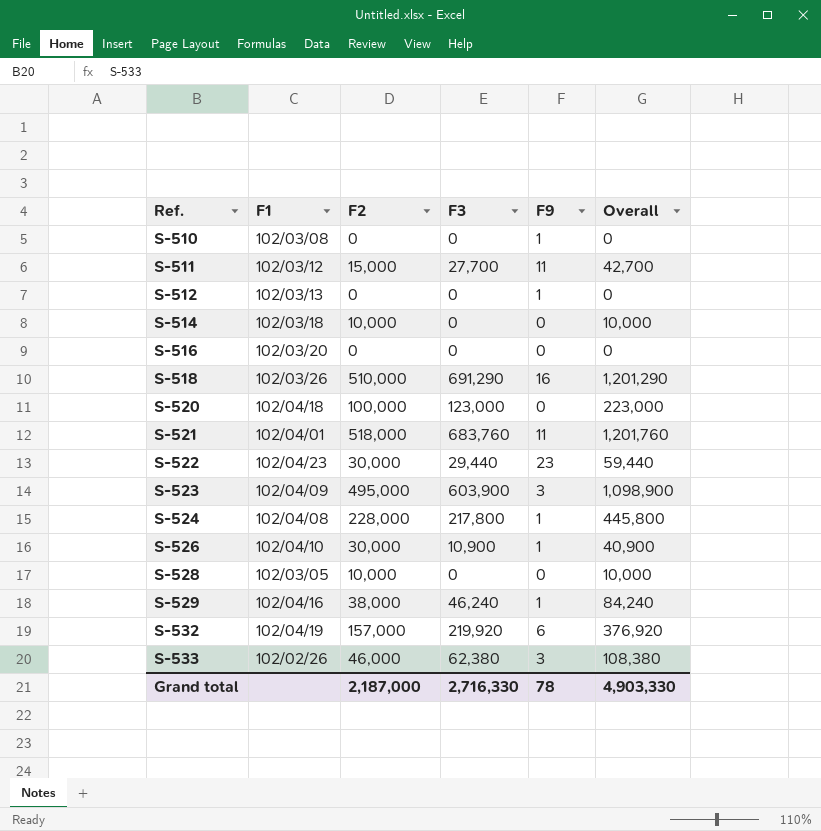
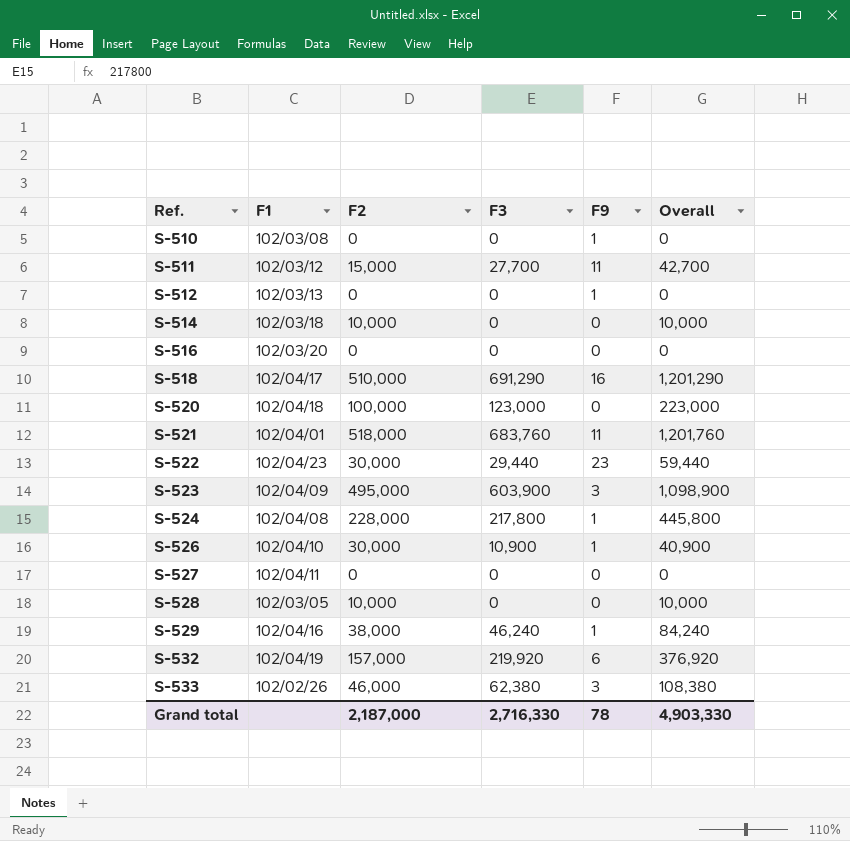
S-518 | F1: 102/03/26 -> 102/04/17
row S-527: none -> 102/04/11 | 0 | 0 | 0 | 0

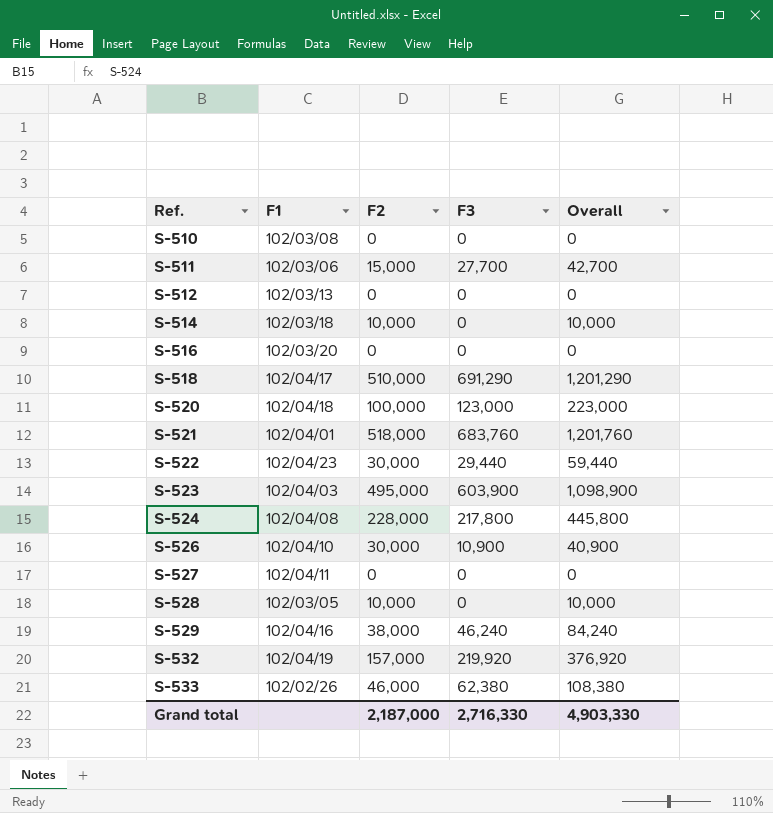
column F9 | position: 5 -> none
S-511 | F1: 102/03/12 -> 102/03/06
S-523 | F1: 102/04/09 -> 102/04/03

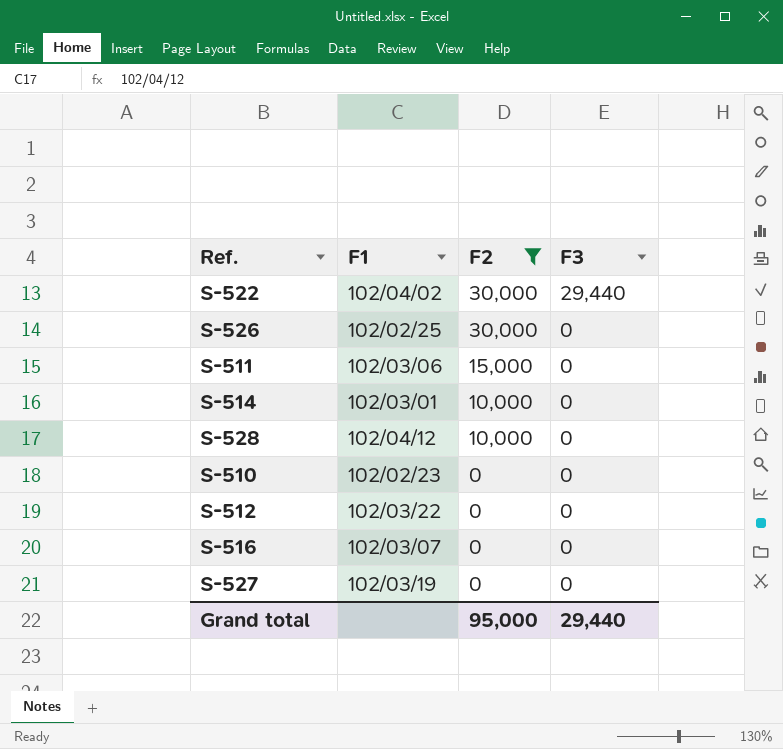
filter: none -> F2 <= 30,000
row order: Ref. ascending -> F2 descending
column Overall | formula: [F2] + [F3] -> none
S-522 | F1: 102/04/23 -> 102/04/02
S-526 | F1: 102/04/10 -> 102/02/25
S-526 | F3: 10,900 -> 0
S-511 | F3: 27,700 -> 0
S-514 | F1: 102/03/18 -> 102/03/01
S-528 | F1: 102/03/05 -> 102/04/12
S-510 | F1: 102/03/08 -> 102/02/23
S-512 | F1: 102/03/13 -> 102/03/22
S-516 | F1: 102/03/20 -> 102/03/07
S-527 | F1: 102/04/11 -> 102/03/19
Grand total | F2: 2,187,000 -> 95,000
Grand total | F3: 2,716,330 -> 29,440

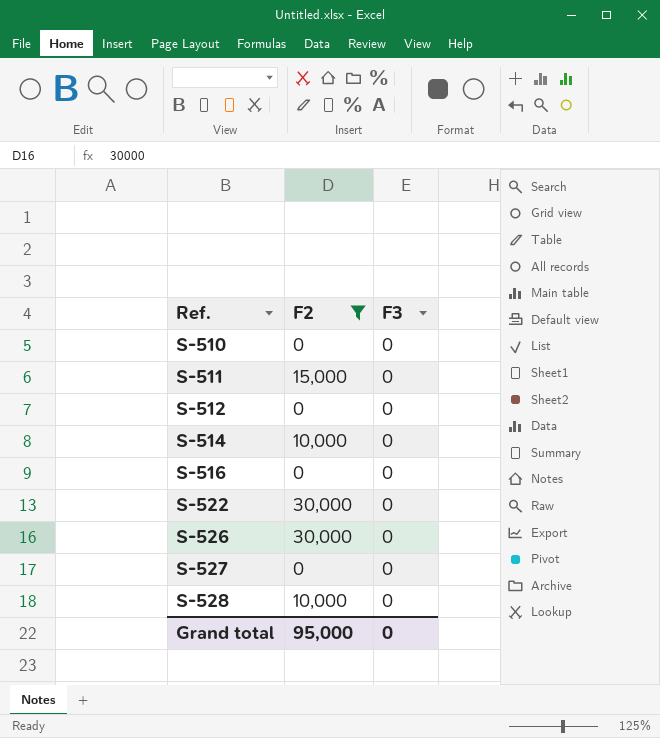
row order: F2 descending -> Ref. ascending
column F1 | position: 2 -> none
S-522 | F3: 29,440 -> 0
Grand total | F3: 29,440 -> 0

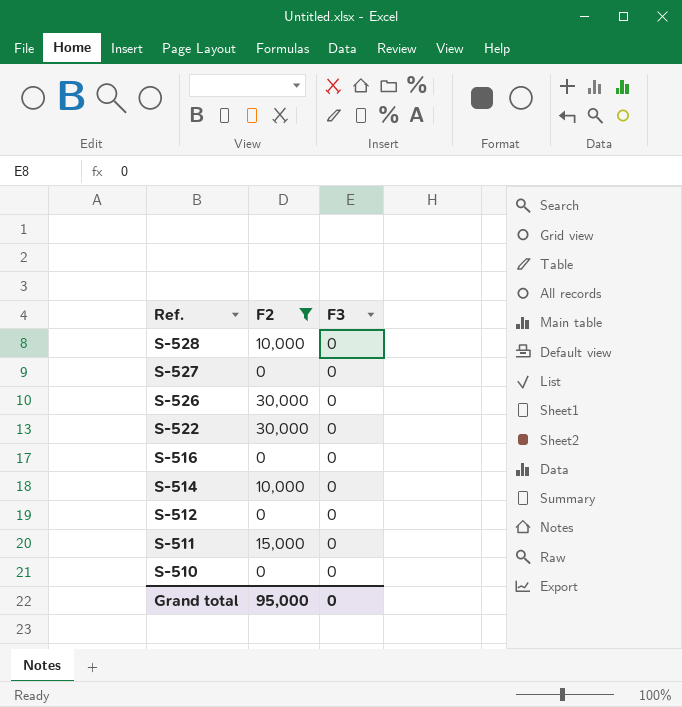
row order: Ref. ascending -> Ref. descending

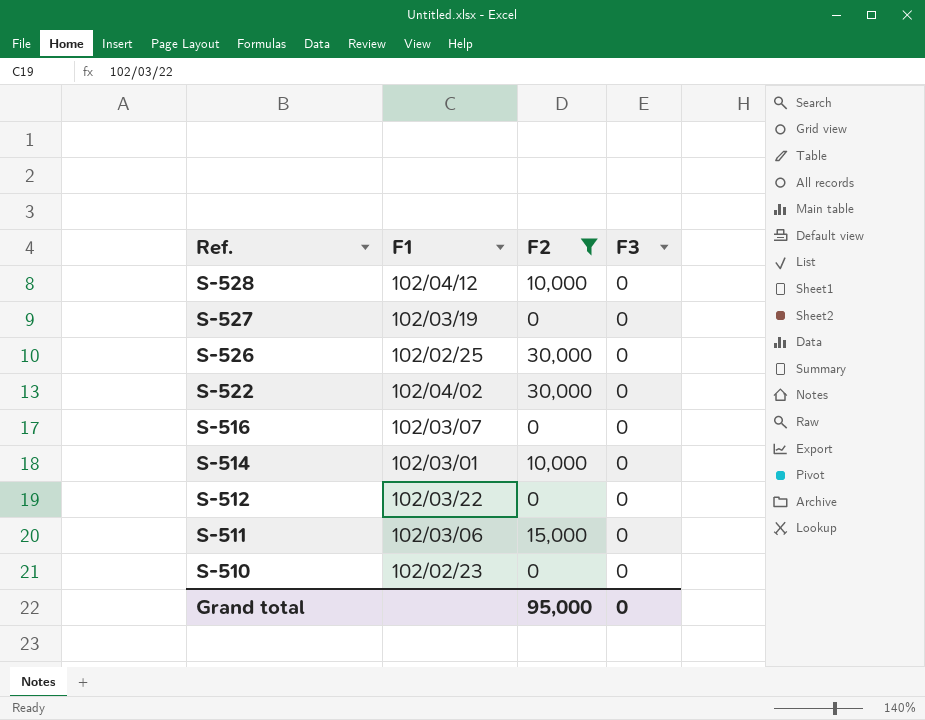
column F1 | position: none -> 2

